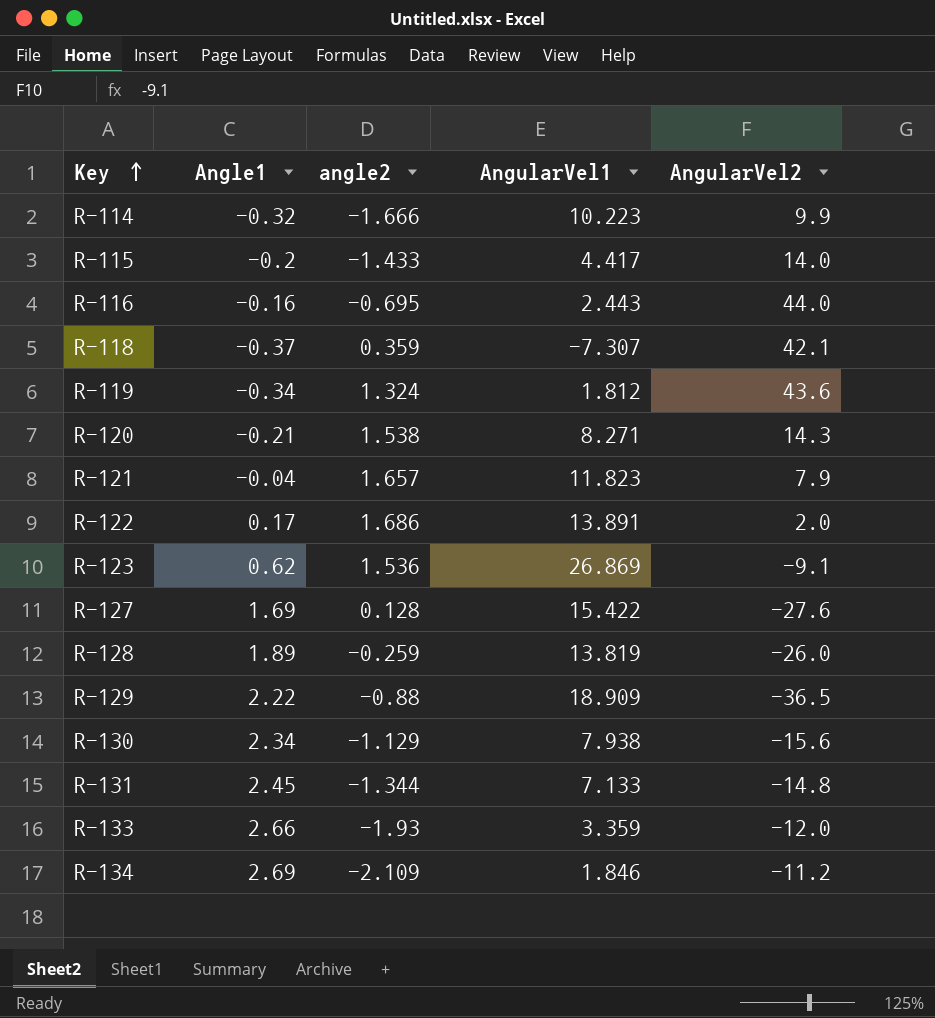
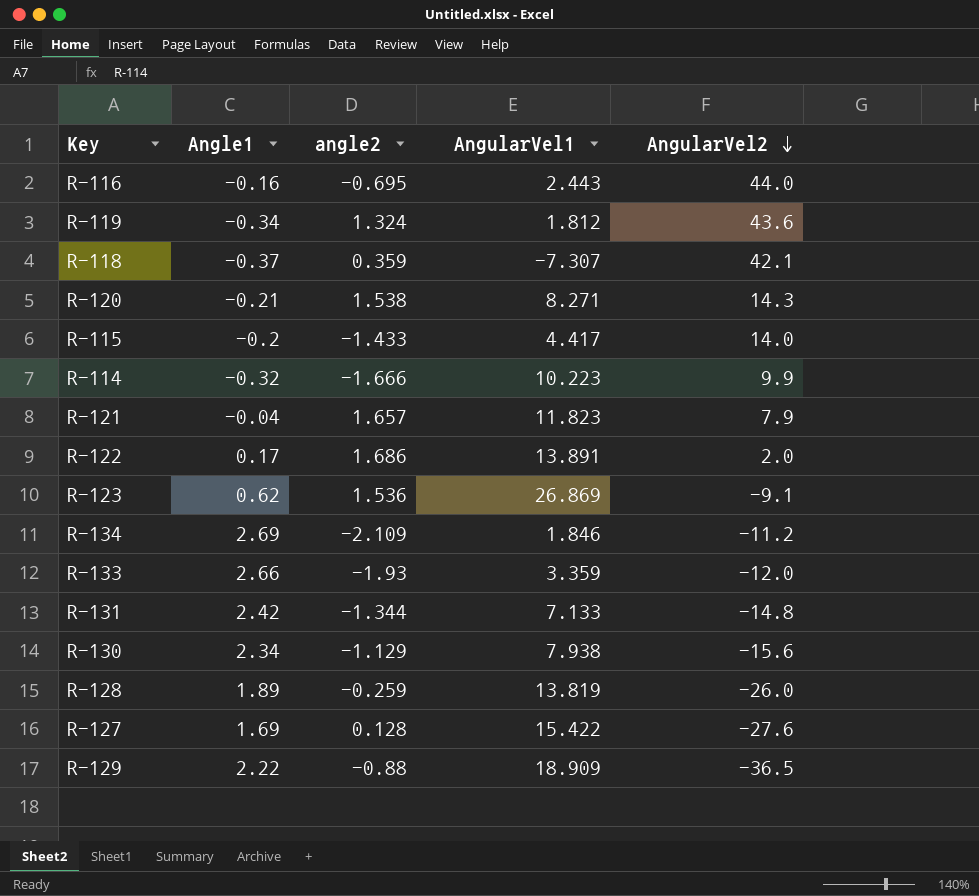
row order: Key ascending -> AngularVel2 descending
R-131 | Angle1: 2.45 -> 2.42

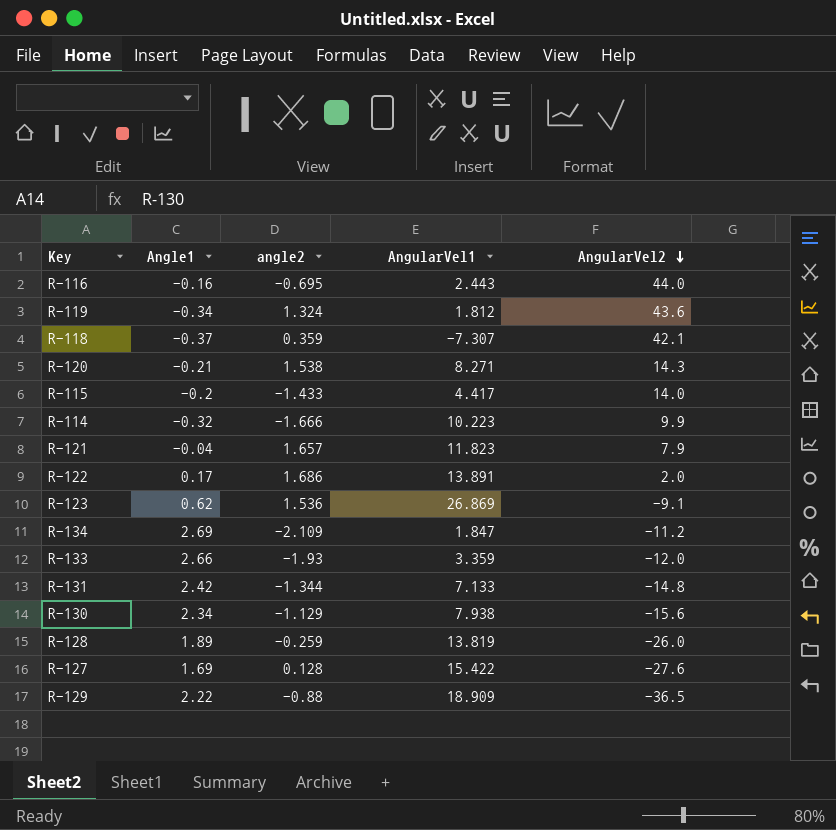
R-134 | AngularVel1: 1.846 -> 1.847

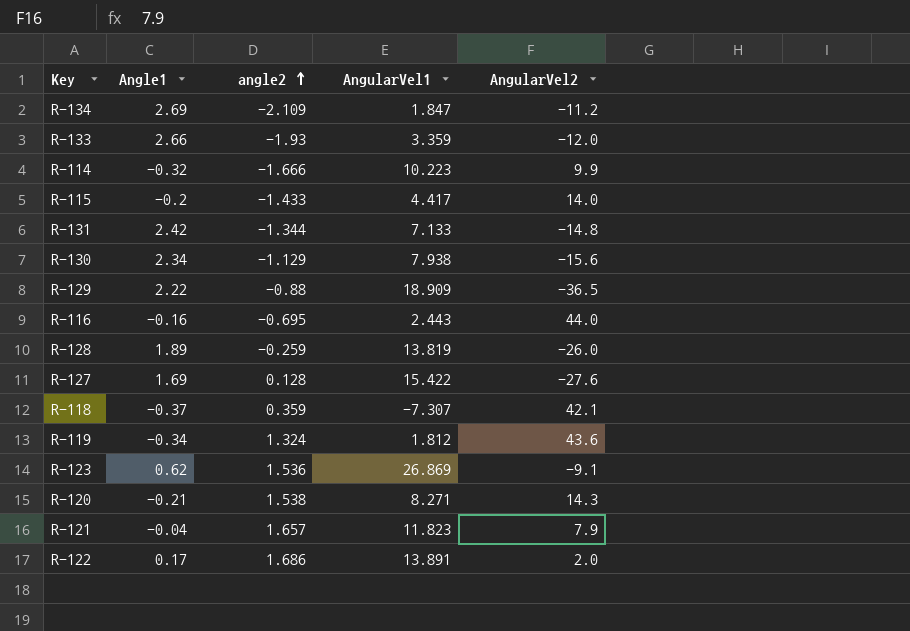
row order: AngularVel2 descending -> angle2 ascending

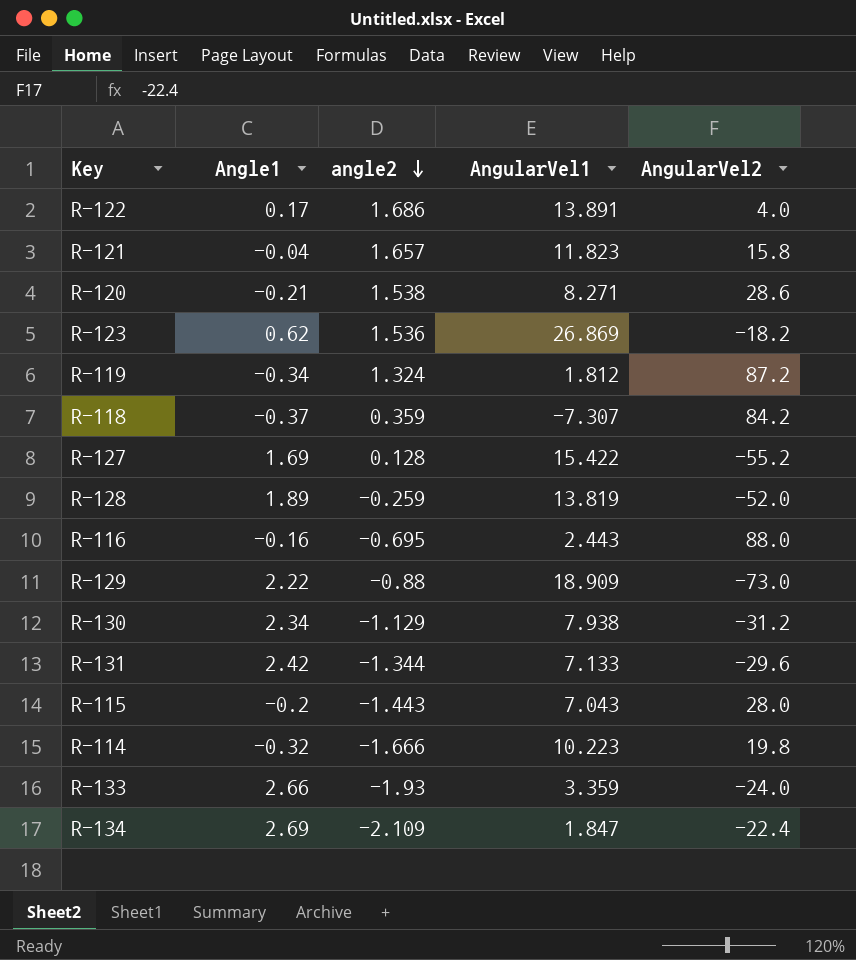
row order: angle2 ascending -> angle2 descending
R-122 | AngularVel2: 2.0 -> 4.0
R-121 | AngularVel2: 7.9 -> 15.8
R-120 | AngularVel2: 14.3 -> 28.6
R-123 | AngularVel2: -9.1 -> -18.2
R-119 | AngularVel2: 43.6 -> 87.2
R-118 | AngularVel2: 42.1 -> 84.2
R-127 | AngularVel2: -27.6 -> -55.2
R-128 | AngularVel2: -26.0 -> -52.0
R-116 | AngularVel2: 44.0 -> 88.0
R-129 | AngularVel2: -36.5 -> -73.0
R-130 | AngularVel2: -15.6 -> -31.2
R-131 | AngularVel2: -14.8 -> -29.6
R-115 | angle2: -1.433 -> -1.443
R-115 | AngularVel1: 4.417 -> 7.043
R-115 | AngularVel2: 14.0 -> 28.0
R-114 | AngularVel2: 9.9 -> 19.8
R-133 | AngularVel2: -12.0 -> -24.0
R-134 | AngularVel2: -11.2 -> -22.4

